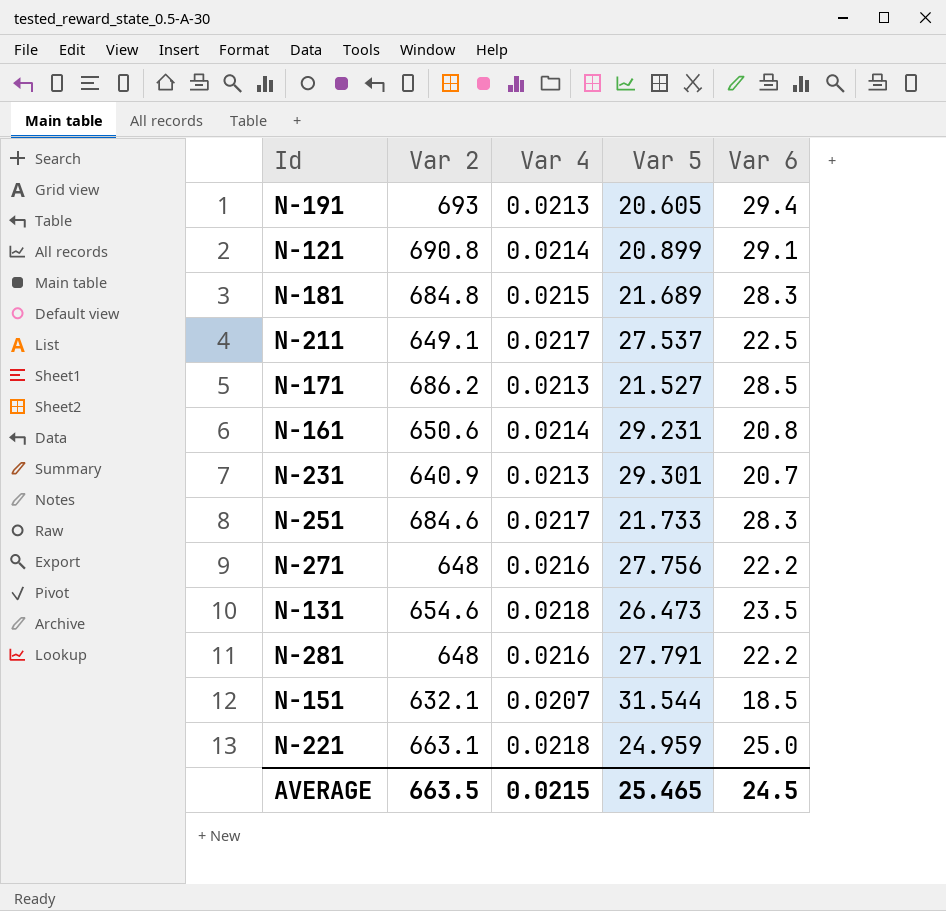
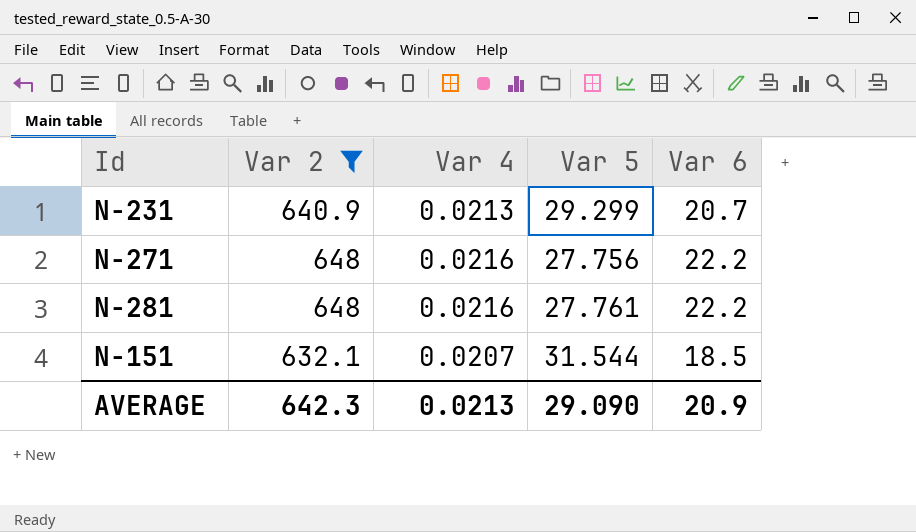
filter: none -> Var 2 <= 648
N-231 | Var 5: 29.301 -> 29.299
N-281 | Var 5: 27.791 -> 27.761
AVERAGE | Var 2: 663.5 -> 642.3
AVERAGE | Var 4: 0.0215 -> 0.0213
AVERAGE | Var 5: 25.465 -> 29.090
AVERAGE | Var 6: 24.5 -> 20.9

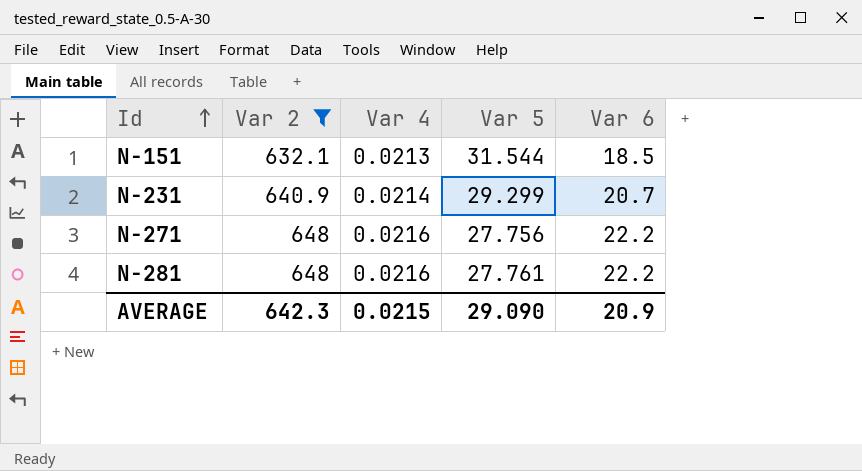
row order: none -> Id ascending
N-151 | Var 4: 0.0207 -> 0.0213
N-231 | Var 4: 0.0213 -> 0.0214
AVERAGE | Var 4: 0.0213 -> 0.0215

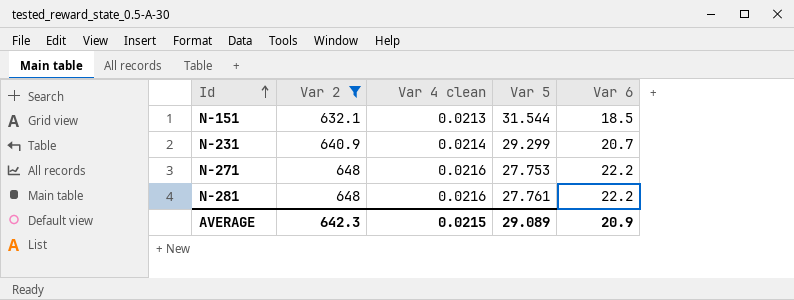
column name: Var 4 -> Var 4 clean
N-271 | Var 5: 27.756 -> 27.753
AVERAGE | Var 5: 29.090 -> 29.089

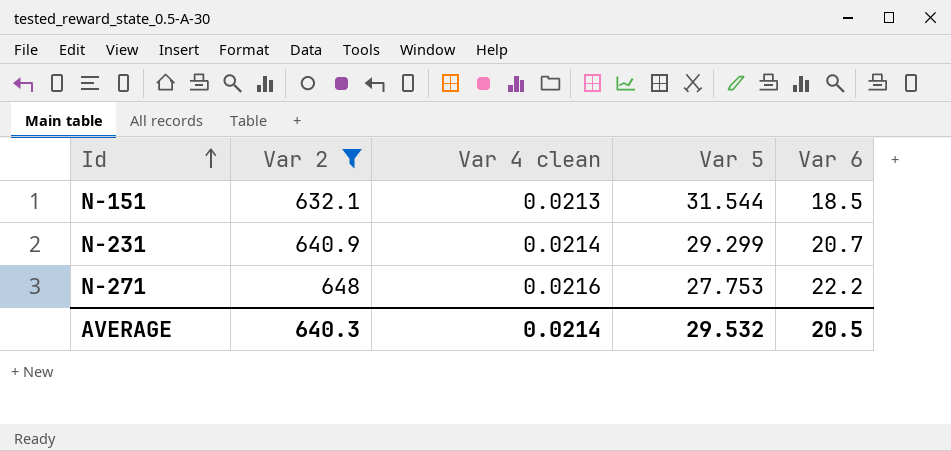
row N-281: 648 | 0.0216 | 27.761 | 22.2 -> none
AVERAGE | Var 2: 642.3 -> 640.3
AVERAGE | Var 4 clean: 0.0215 -> 0.0214
AVERAGE | Var 5: 29.089 -> 29.532
AVERAGE | Var 6: 20.9 -> 20.5

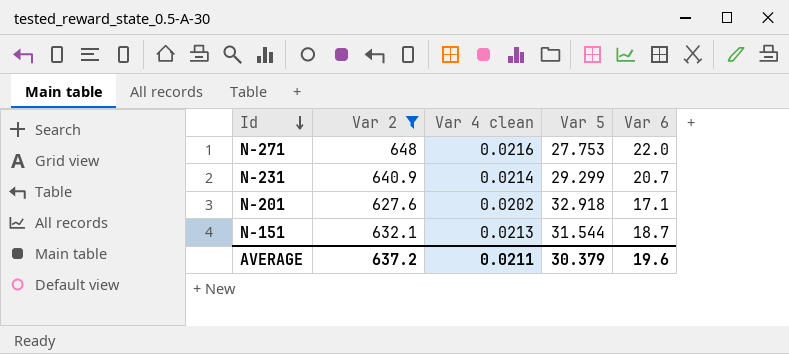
row order: Id ascending -> Id descending
N-271 | Var 6: 22.2 -> 22.0
row N-201: none -> 627.6 | 0.0202 | 32.918 | 17.1
N-151 | Var 6: 18.5 -> 18.7
AVERAGE | Var 2: 640.3 -> 637.2
AVERAGE | Var 4 clean: 0.0214 -> 0.0211
AVERAGE | Var 5: 29.532 -> 30.379
AVERAGE | Var 6: 20.5 -> 19.6

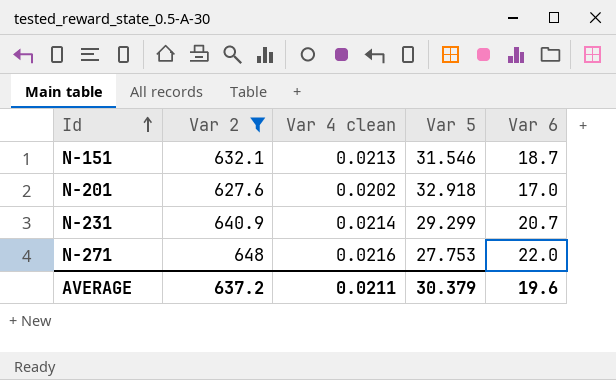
row order: Id descending -> Id ascending
N-151 | Var 5: 31.544 -> 31.546
N-201 | Var 6: 17.1 -> 17.0

